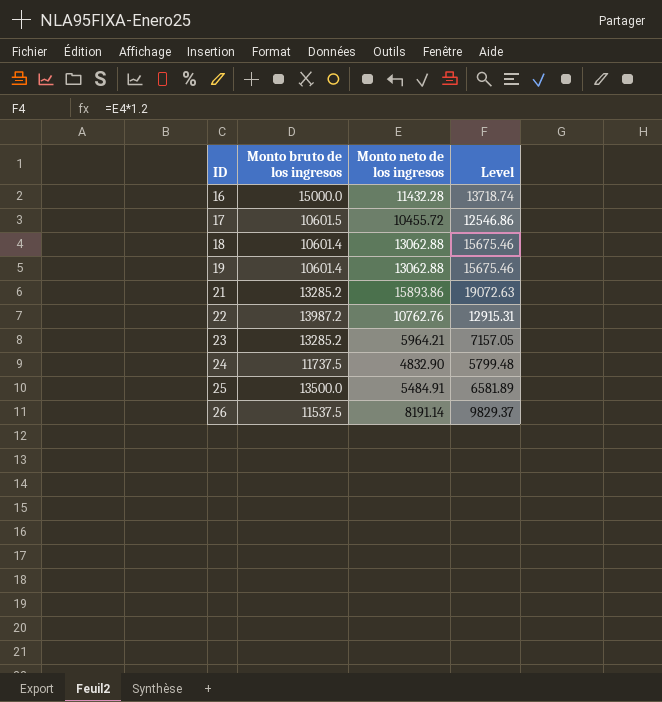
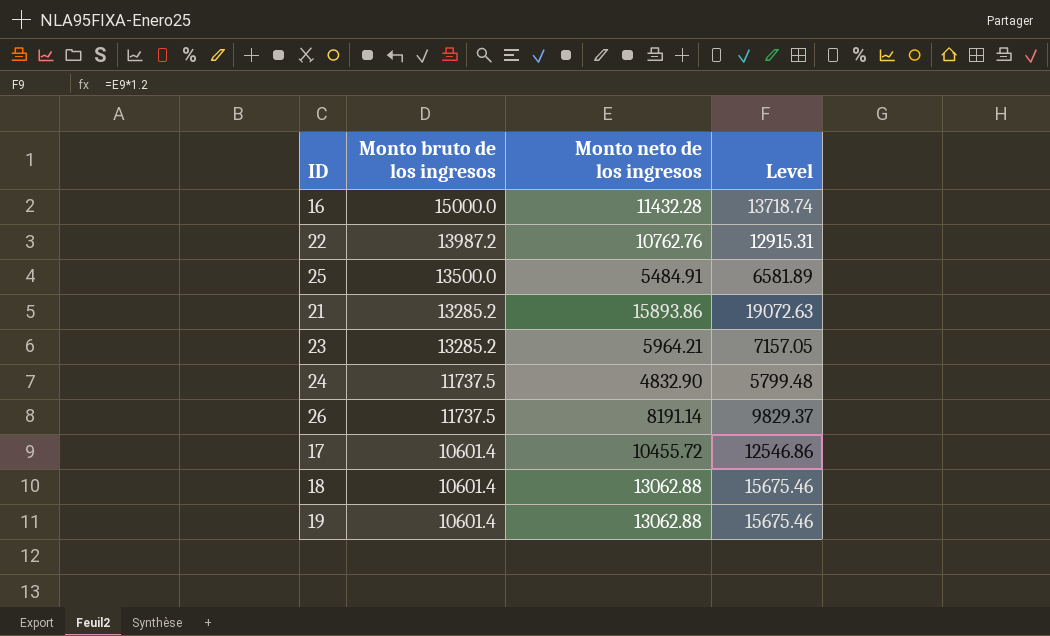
row order: ID ascending -> Monto bruto de los ingresos descending
26 | Monto bruto de los ingresos: 11537.5 -> 11737.5
17 | Monto bruto de los ingresos: 10601.5 -> 10601.4

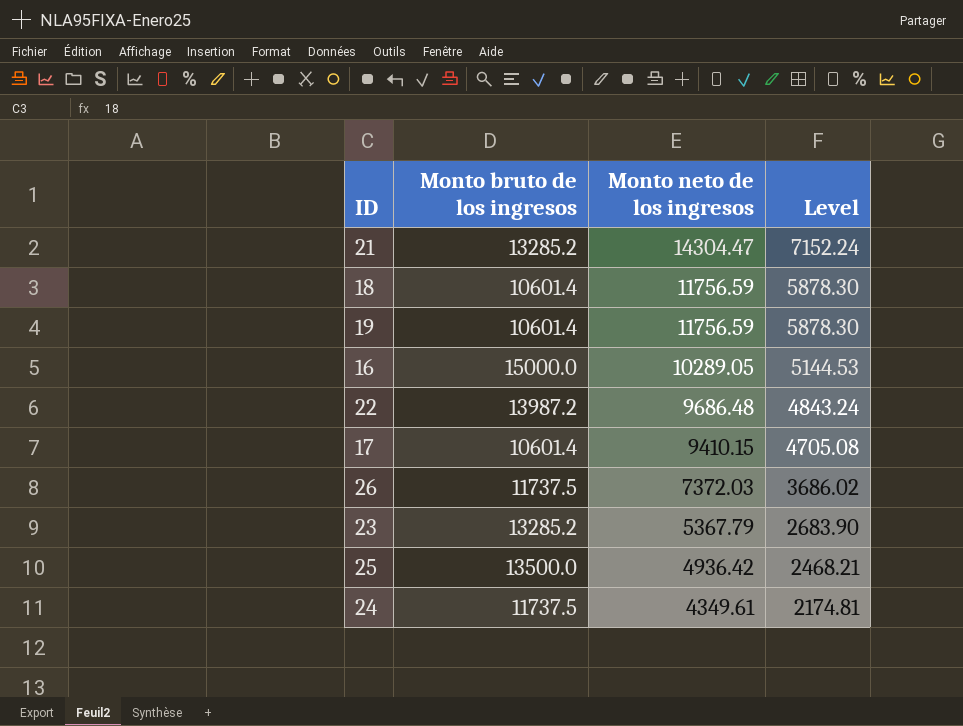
row order: Monto bruto de los ingresos descending -> Monto neto de los ingresos descending
column Level | formula: [Monto neto de los ingresos] * 1.2 -> [Monto neto de los ingresos] * 0.5
21 | Monto neto de los ingresos: 15893.86 -> 14304.47
18 | Monto neto de los ingresos: 13062.88 -> 11756.59
19 | Monto neto de los ingresos: 13062.88 -> 11756.59
16 | Monto neto de los ingresos: 11432.28 -> 10289.05
22 | Monto neto de los ingresos: 10762.76 -> 9686.48
17 | Monto neto de los ingresos: 10455.72 -> 9410.15
26 | Monto neto de los ingresos: 8191.14 -> 7372.03
23 | Monto neto de los ingresos: 5964.21 -> 5367.79
25 | Monto neto de los ingresos: 5484.91 -> 4936.42
24 | Monto neto de los ingresos: 4832.90 -> 4349.61

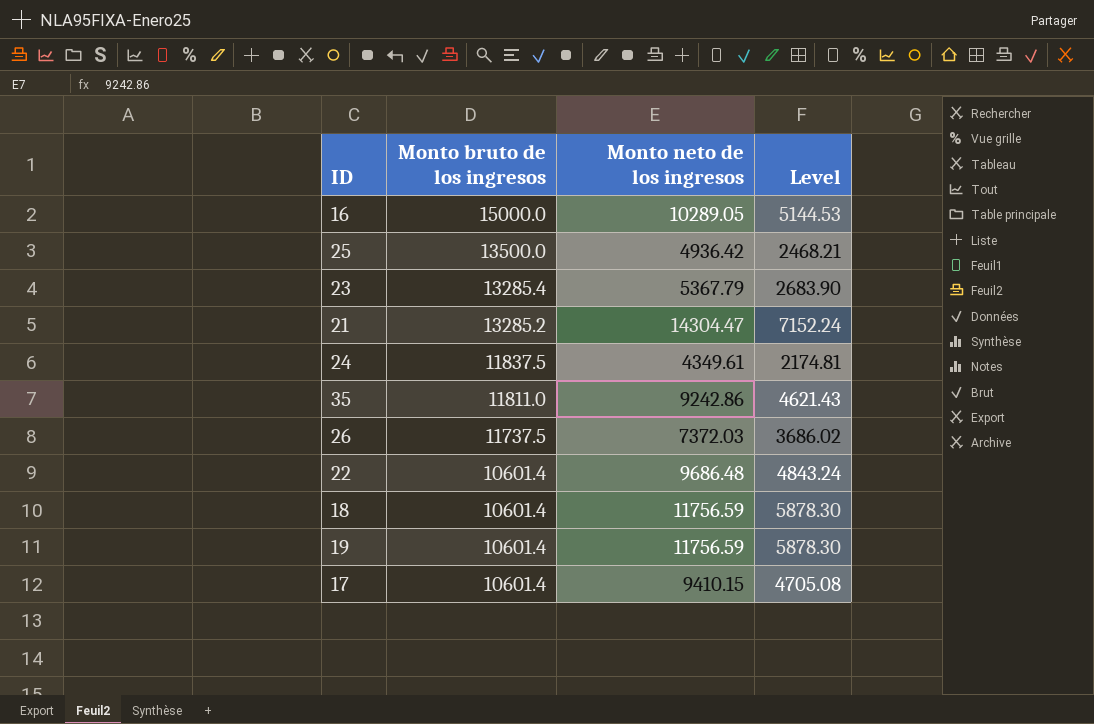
row order: Monto neto de los ingresos descending -> Monto bruto de los ingresos descending
23 | Monto bruto de los ingresos: 13285.2 -> 13285.4
24 | Monto bruto de los ingresos: 11737.5 -> 11837.5
row 35: none -> 11811.0 | 9242.86 | 4621.43
22 | Monto bruto de los ingresos: 13987.2 -> 10601.4

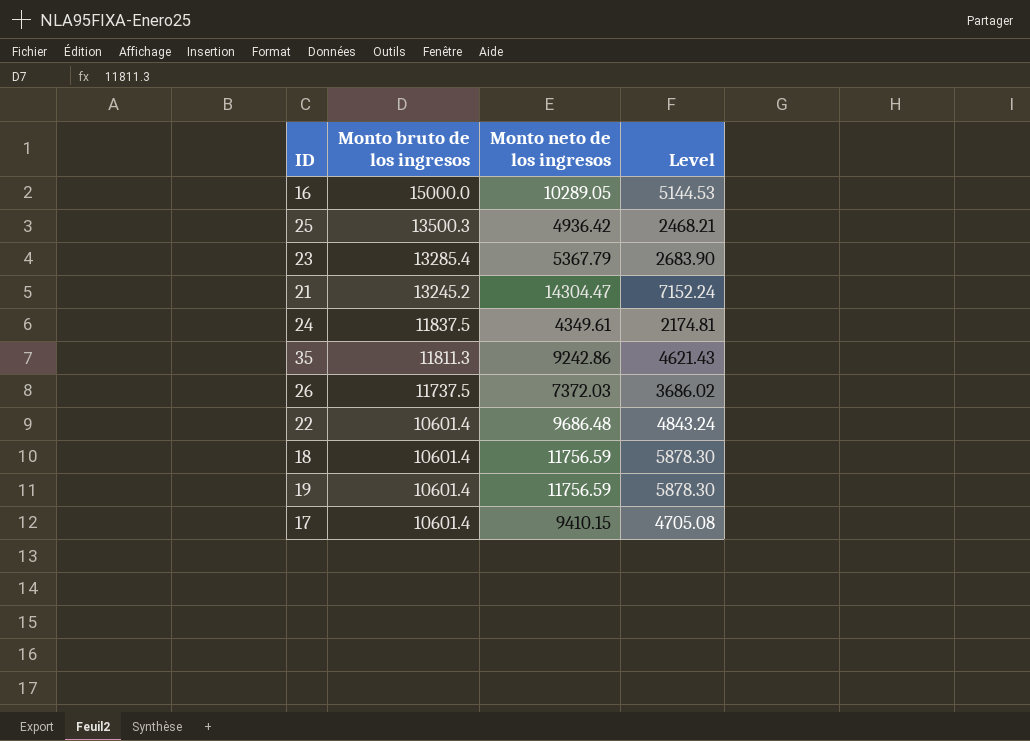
25 | Monto bruto de los ingresos: 13500.0 -> 13500.3
21 | Monto bruto de los ingresos: 13285.2 -> 13245.2
35 | Monto bruto de los ingresos: 11811.0 -> 11811.3

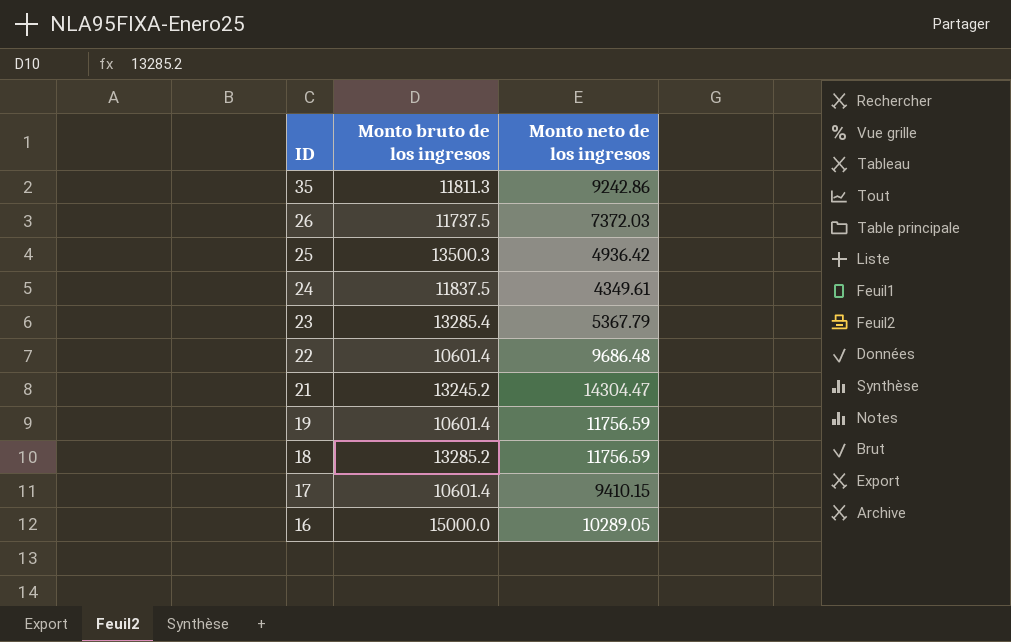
row order: Monto bruto de los ingresos descending -> ID descending
column Level | formula: [Monto neto de los ingresos] * 0.5 -> none
18 | Monto bruto de los ingresos: 10601.4 -> 13285.2

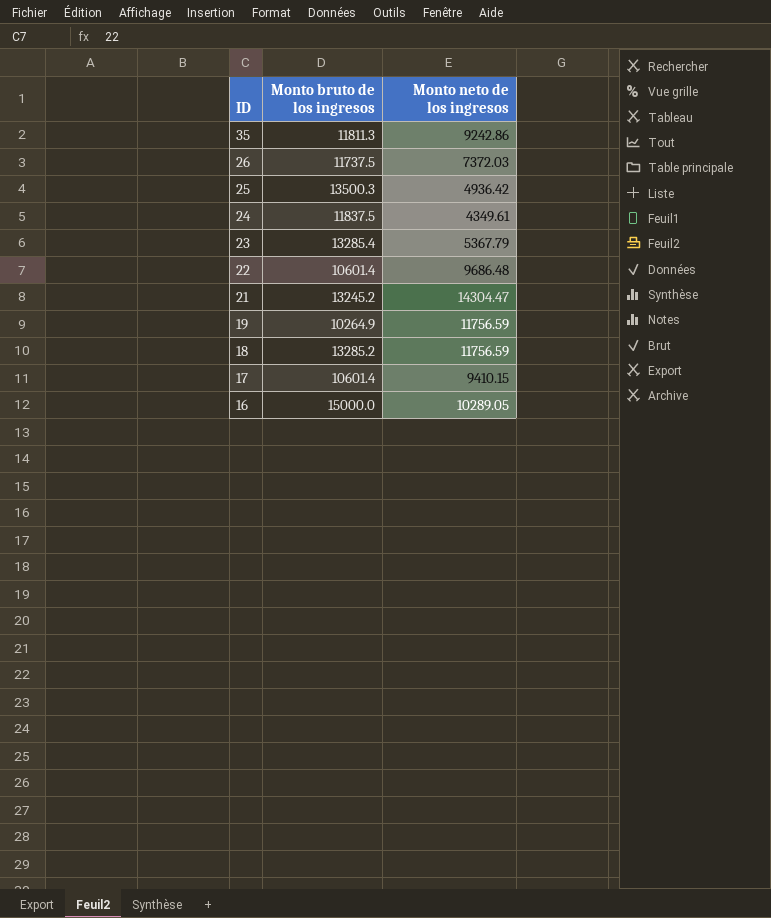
19 | Monto bruto de los ingresos: 10601.4 -> 10264.9

